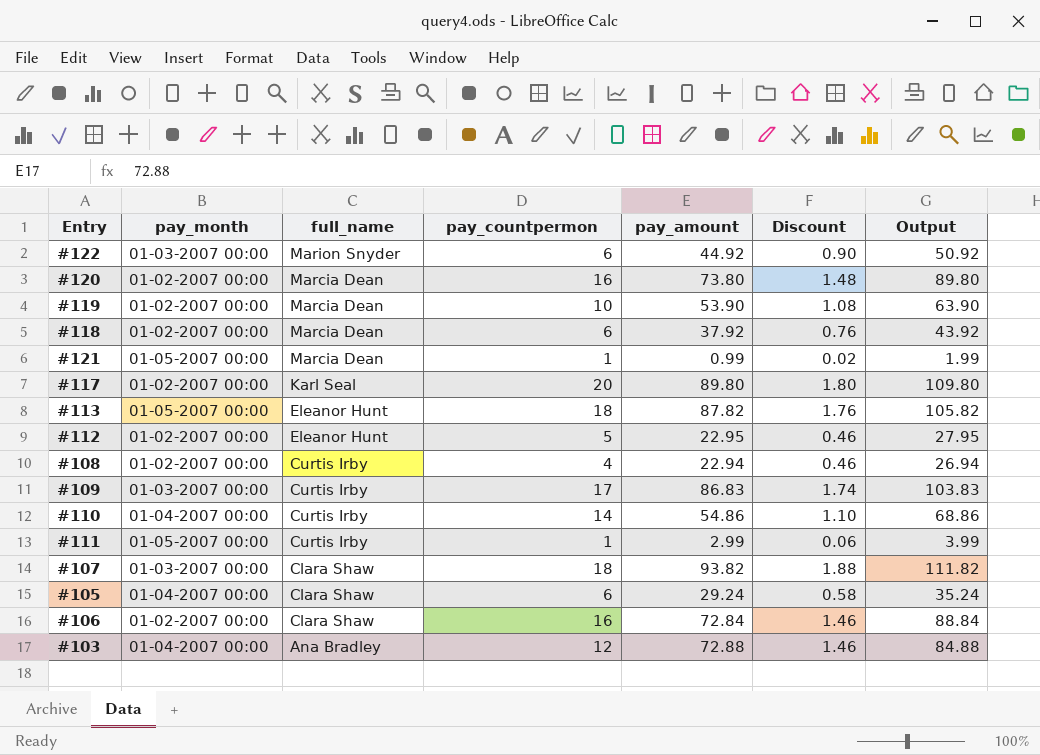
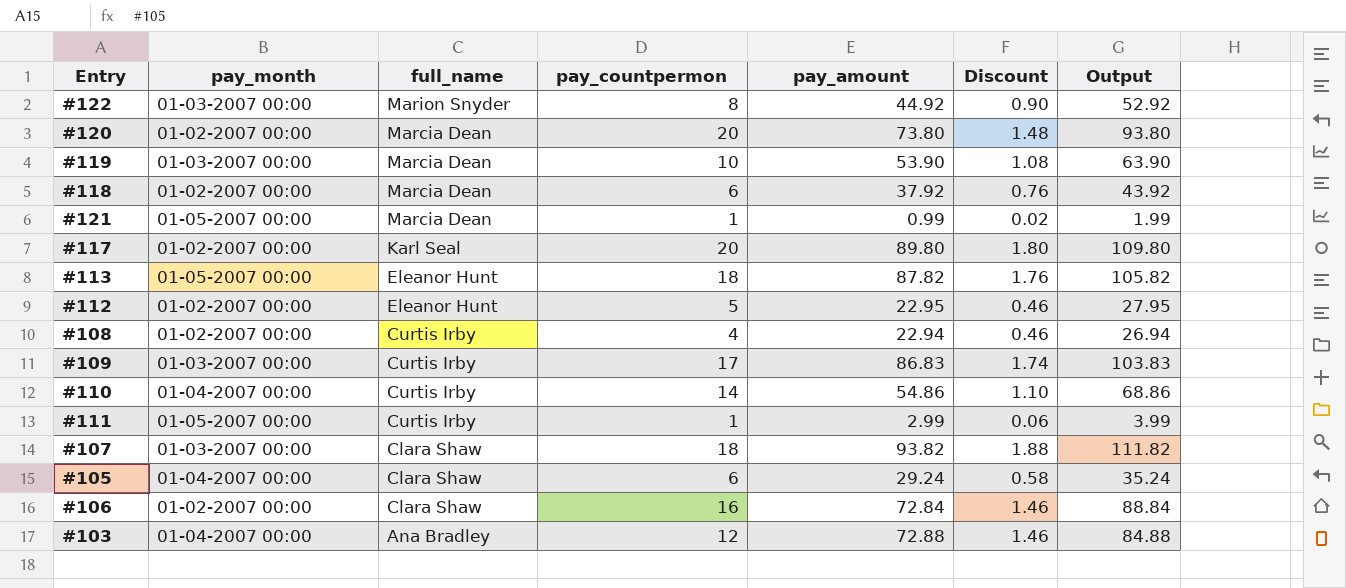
#122 | pay_countpermon: 6 -> 8
#122 | Output: 50.92 -> 52.92
#120 | pay_countpermon: 16 -> 20
#120 | Output: 89.80 -> 93.80
#119 | pay_month: 01-02-2007 00:00 -> 01-03-2007 00:00

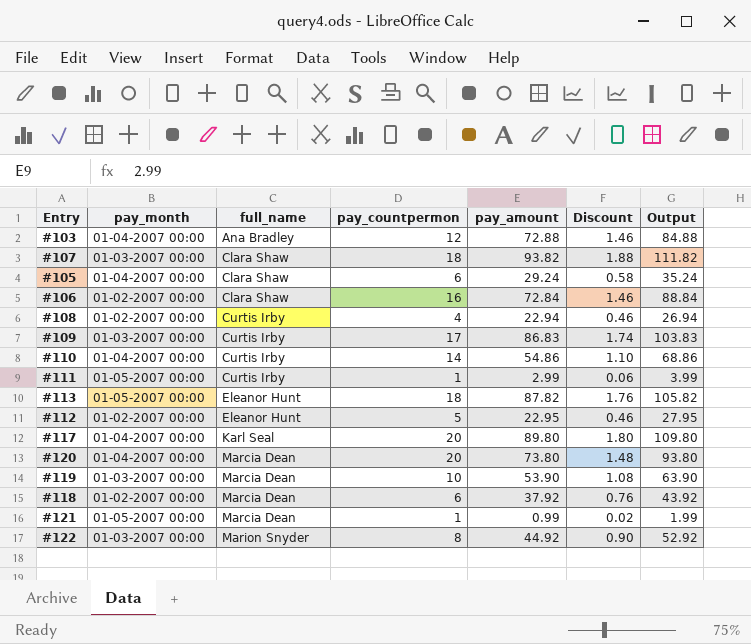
row order: full_name descending -> full_name ascending
#117 | pay_month: 01-02-2007 00:00 -> 01-04-2007 00:00
#120 | pay_month: 01-02-2007 00:00 -> 01-04-2007 00:00

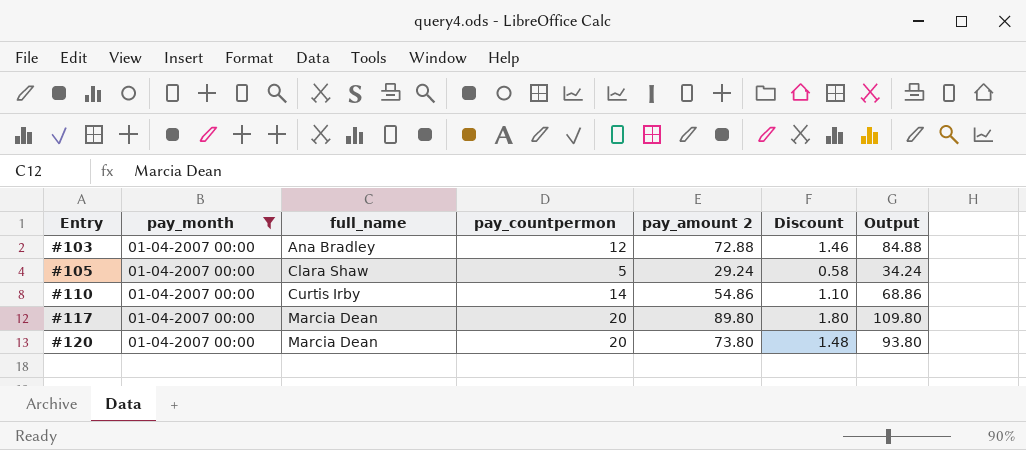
filter: none -> pay_month = 01-04-2007 00:00
column name: pay_amount -> pay_amount 2
#105 | pay_countpermon: 6 -> 5
#105 | Output: 35.24 -> 34.24
#117 | full_name: Karl Seal -> Marcia Dean

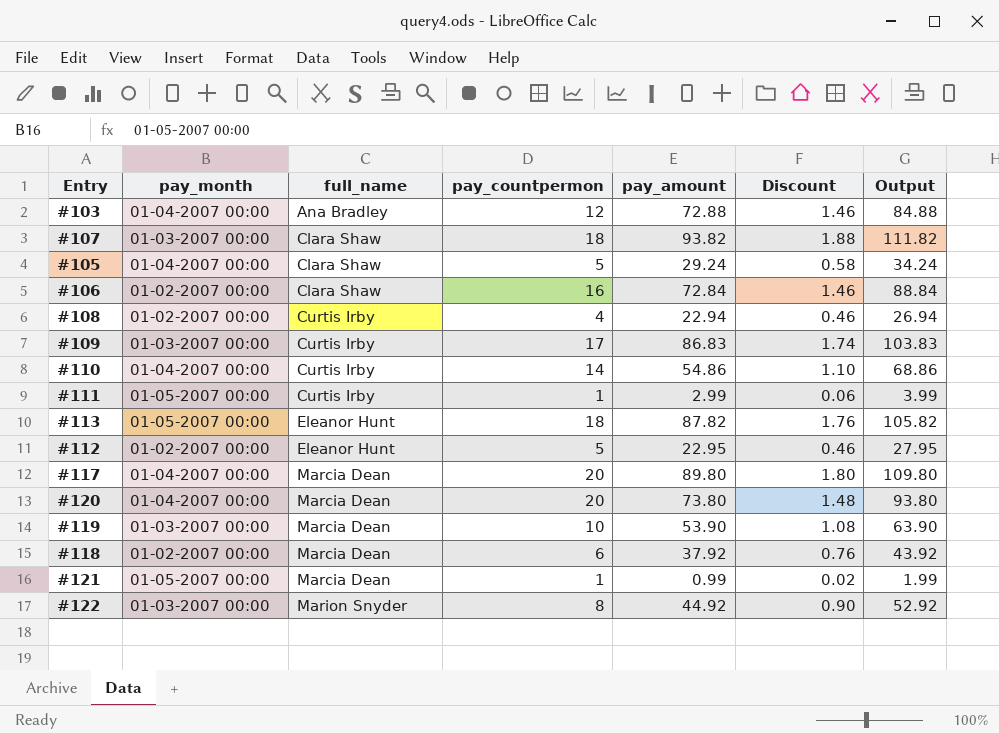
filter: pay_month = 01-04-2007 00:00 -> none
column name: pay_amount 2 -> pay_amount

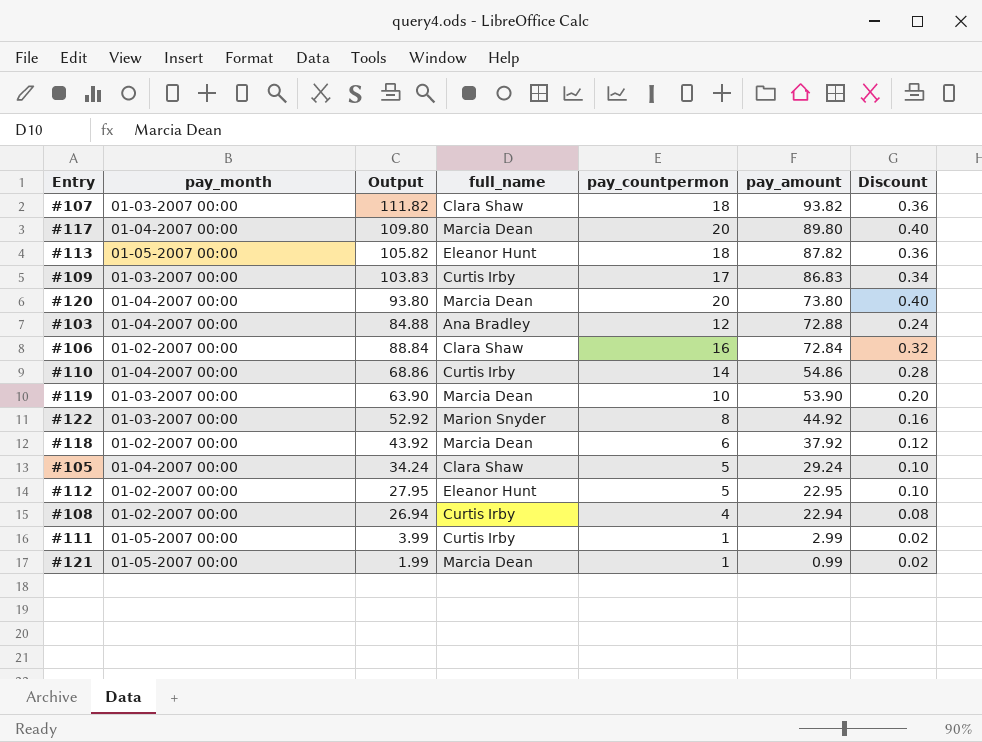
row order: full_name ascending -> pay_amount descending
column Output | position: 7 -> 3
column Discount | formula: [pay_amount] * 0.02 -> [pay_countpermon] * 0.02

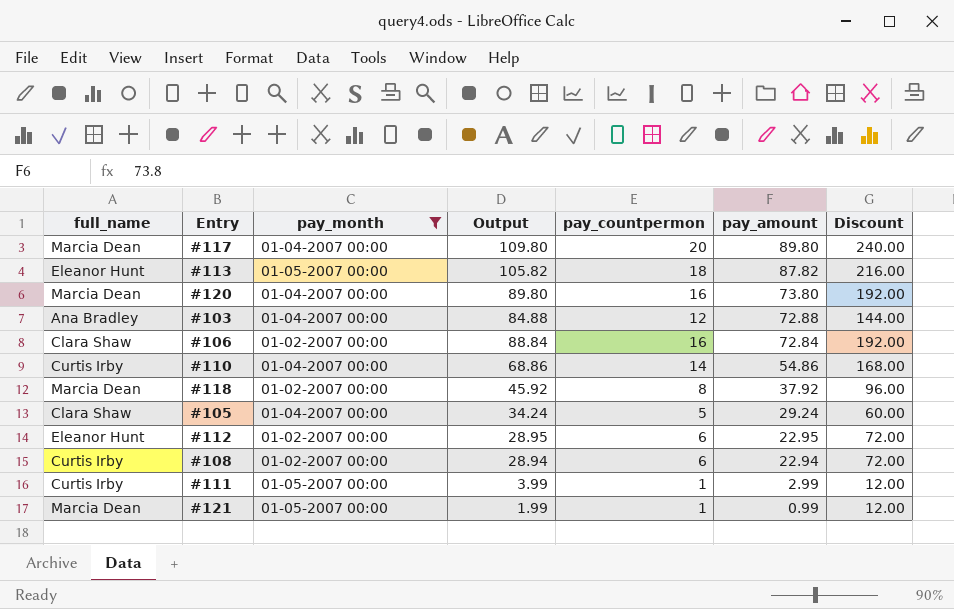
filter: none -> pay_month != 01-03-2007 00:00
column full_name | position: 4 -> 1
column Discount | formula: [pay_countpermon] * 0.02 -> [pay_countpermon] * 12
#120 | Output: 93.80 -> 89.80
#120 | pay_countpermon: 20 -> 16
#118 | Output: 43.92 -> 45.92
#118 | pay_countpermon: 6 -> 8
#112 | Output: 27.95 -> 28.95
#112 | pay_countpermon: 5 -> 6
#108 | Output: 26.94 -> 28.94
#108 | pay_countpermon: 4 -> 6

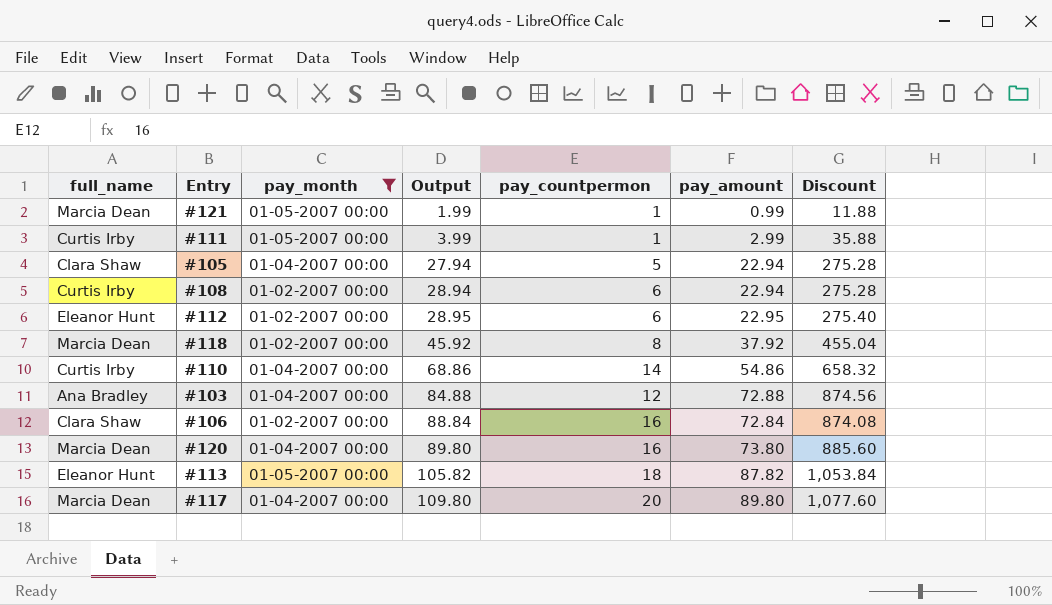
row order: pay_amount descending -> Output ascending
column Discount | formula: [pay_countpermon] * 12 -> [pay_amount] * 12
#105 | Output: 34.24 -> 27.94
#105 | pay_amount: 29.24 -> 22.94

